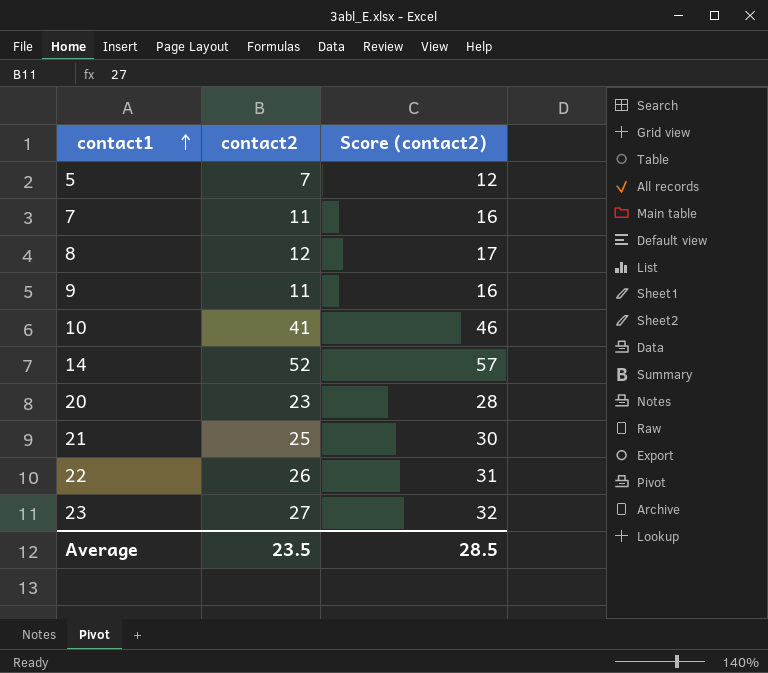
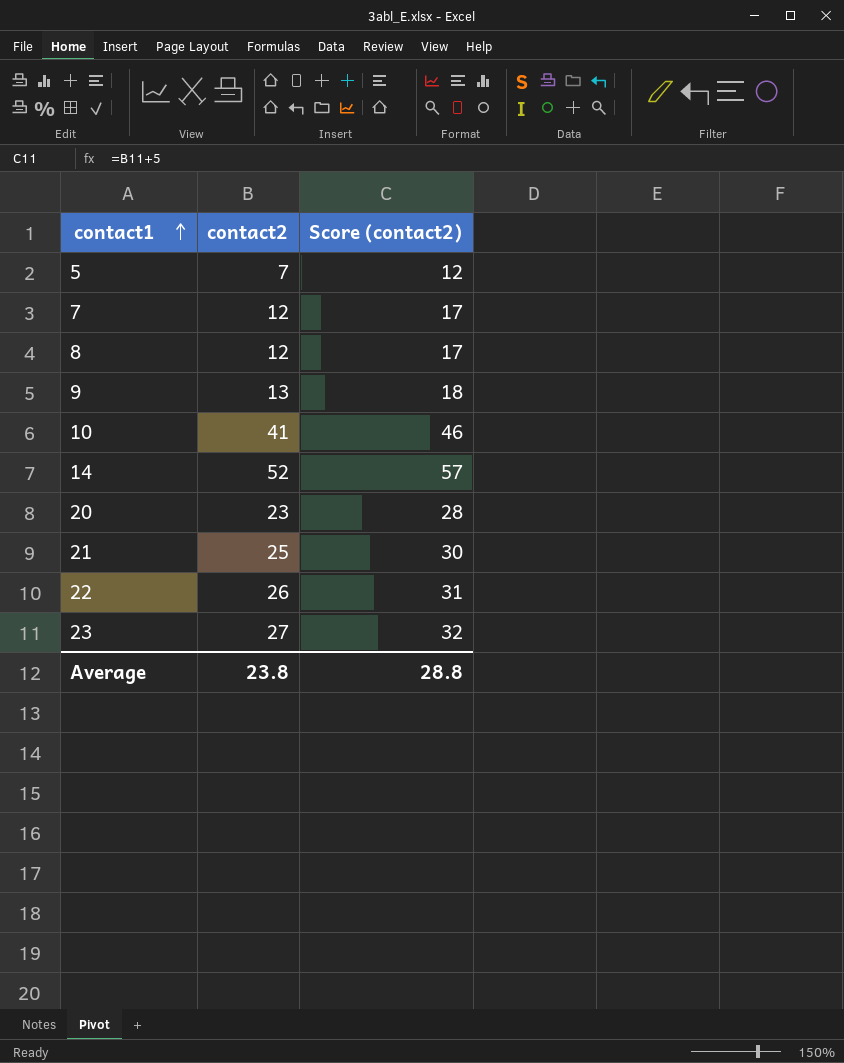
7 | contact2: 11 -> 12
7 | Score (contact2): 16 -> 17
9 | contact2: 11 -> 13
9 | Score (contact2): 16 -> 18
Average | contact2: 23.5 -> 23.8
Average | Score (contact2): 28.5 -> 28.8

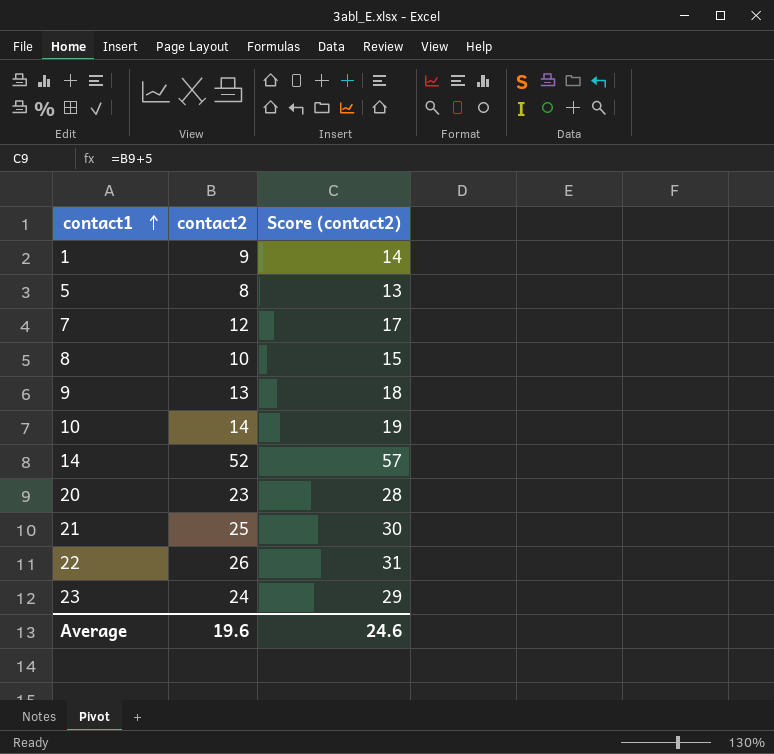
row 1: none -> 9 | 14
5 | contact2: 7 -> 8
5 | Score (contact2): 12 -> 13
8 | contact2: 12 -> 10
8 | Score (contact2): 17 -> 15
10 | contact2: 41 -> 14
10 | Score (contact2): 46 -> 19
23 | contact2: 27 -> 24
23 | Score (contact2): 32 -> 29
Average | contact2: 23.8 -> 19.6
Average | Score (contact2): 28.8 -> 24.6

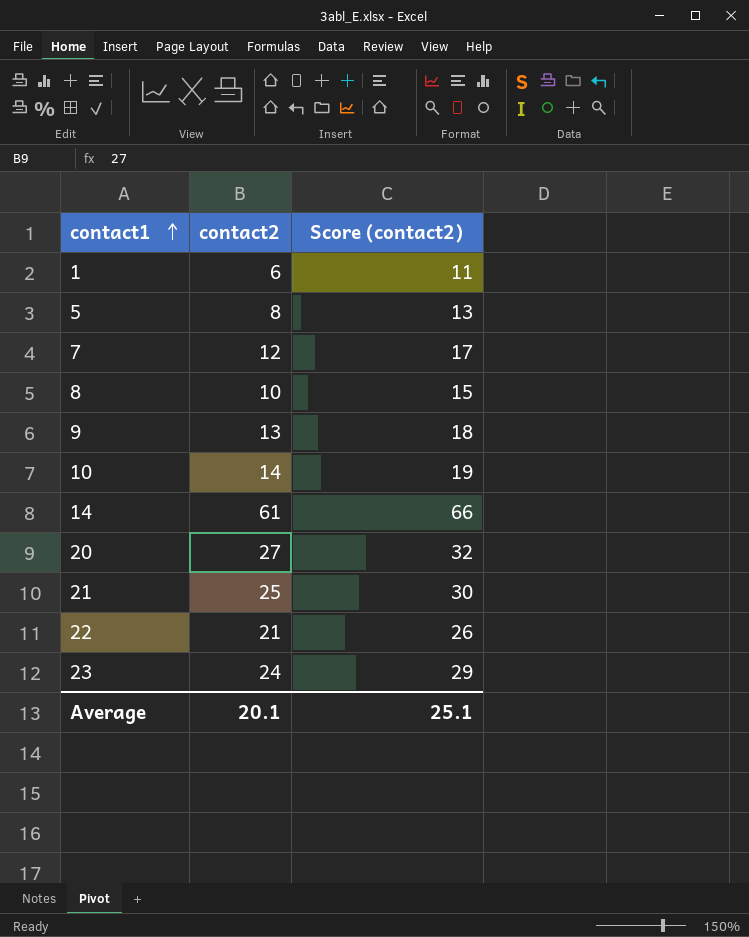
1 | contact2: 9 -> 6
1 | Score (contact2): 14 -> 11
14 | contact2: 52 -> 61
14 | Score (contact2): 57 -> 66
20 | contact2: 23 -> 27
20 | Score (contact2): 28 -> 32
22 | contact2: 26 -> 21
22 | Score (contact2): 31 -> 26
Average | contact2: 19.6 -> 20.1
Average | Score (contact2): 24.6 -> 25.1

